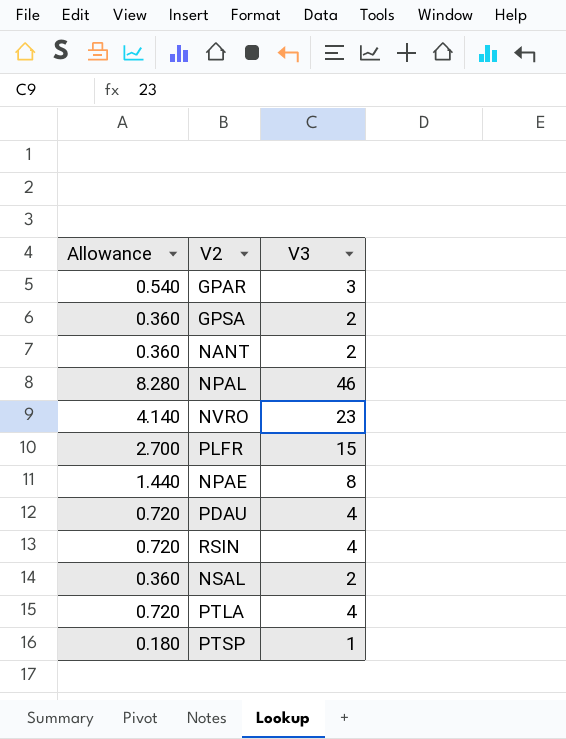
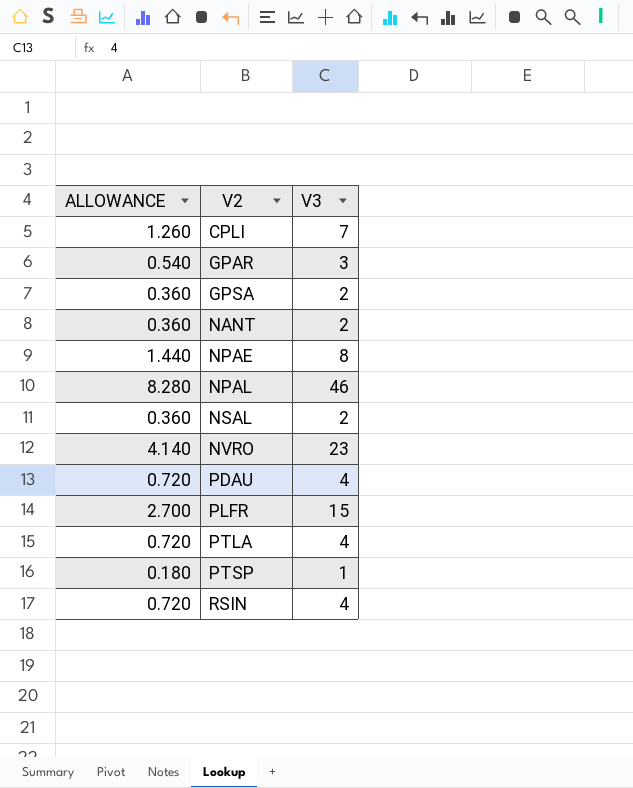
row order: none -> V2 ascending
column name: Allowance -> ALLOWANCE
row CPLI: none -> 1.260 | 7

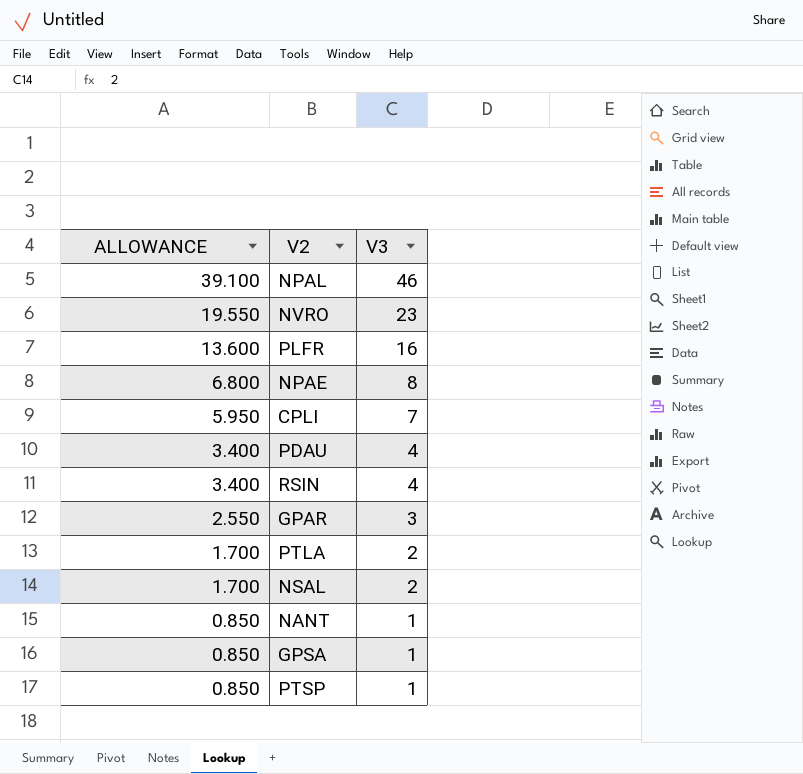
row order: V2 ascending -> ALLOWANCE descending
column ALLOWANCE | formula: [V3] * 0.18 -> [V3] * 0.85
PLFR | V3: 15 -> 16
PTLA | V3: 4 -> 2
NANT | V3: 2 -> 1
GPSA | V3: 2 -> 1

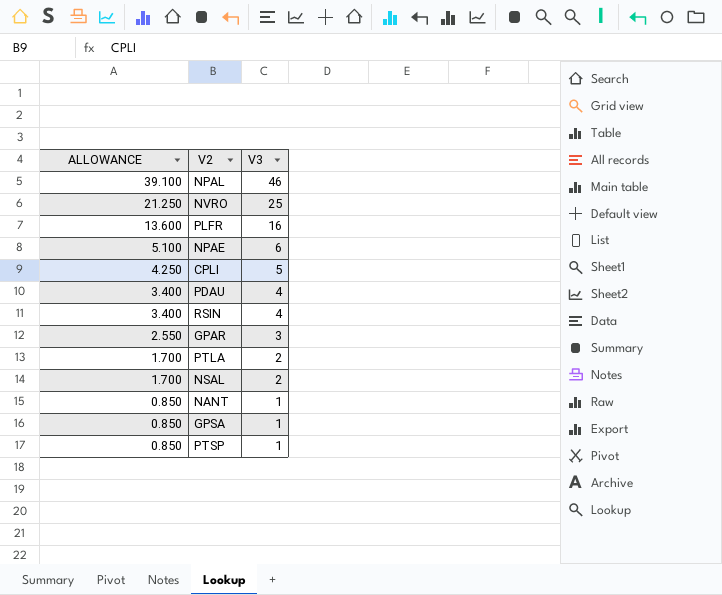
NVRO | ALLOWANCE: 19.550 -> 21.250
NVRO | V3: 23 -> 25
NPAE | ALLOWANCE: 6.800 -> 5.100
NPAE | V3: 8 -> 6
CPLI | ALLOWANCE: 5.950 -> 4.250
CPLI | V3: 7 -> 5

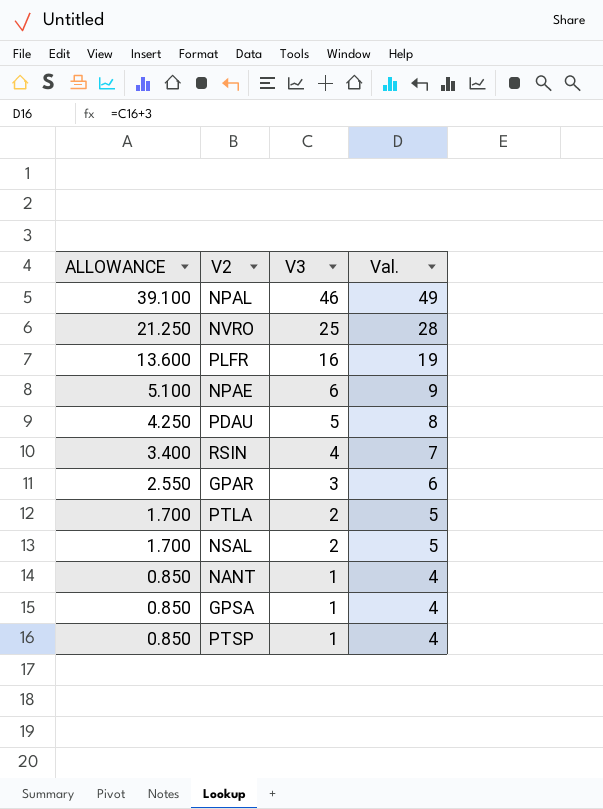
column Val. | formula: none -> [V3] + 3
row CPLI: 4.250 | 5 -> none
PDAU | ALLOWANCE: 3.400 -> 4.250
PDAU | V3: 4 -> 5

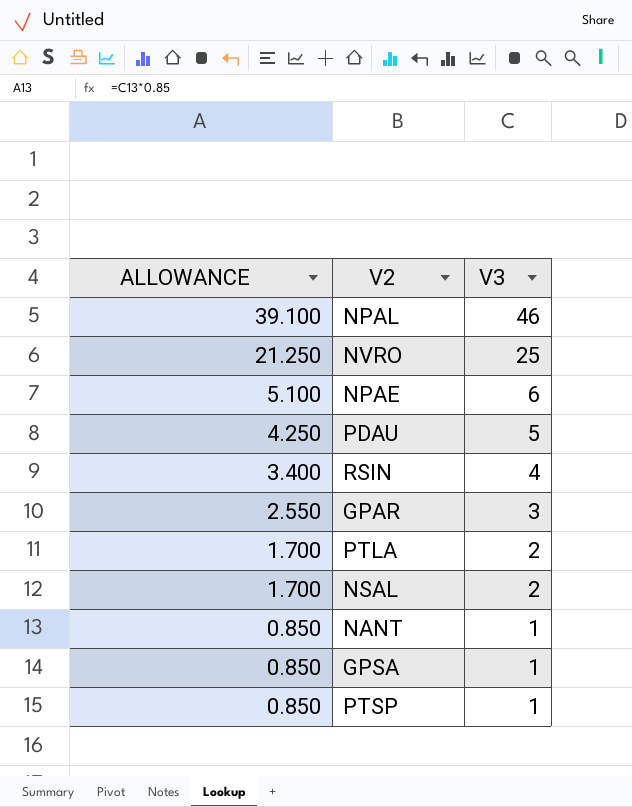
column Val. | formula: [V3] + 3 -> none
row PLFR: 13.600 | 16 | 19 -> none

